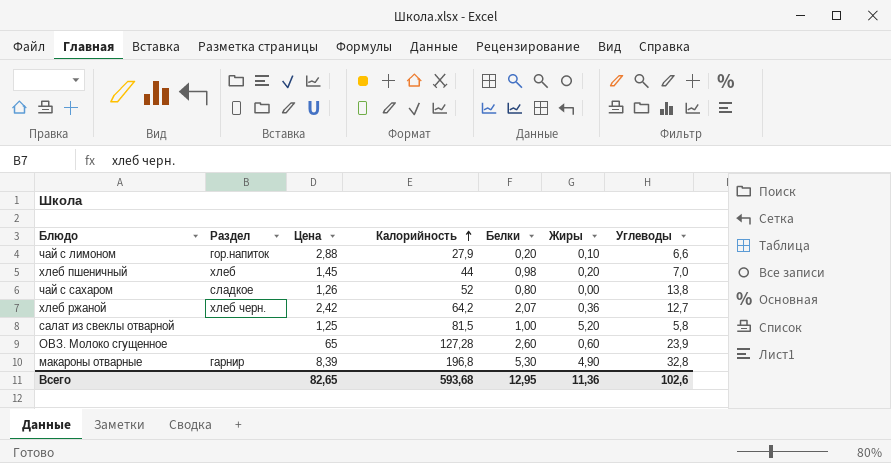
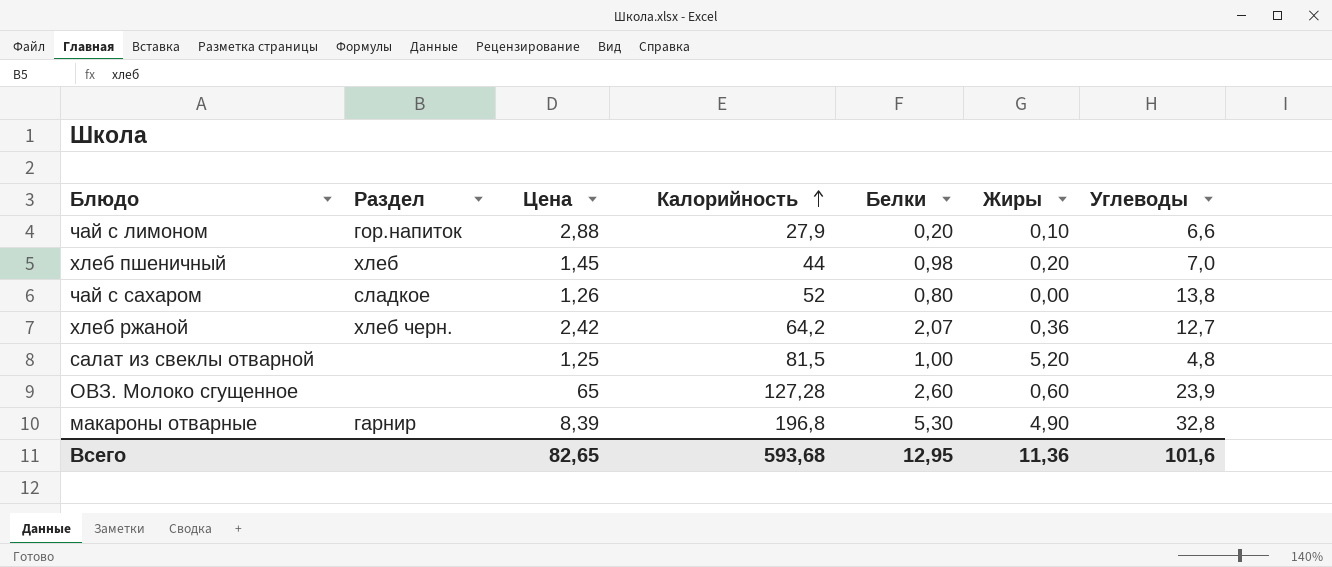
салат из свеклы отварной | Углеводы: 5,8 -> 4,8
Всего | Углеводы: 102,6 -> 101,6

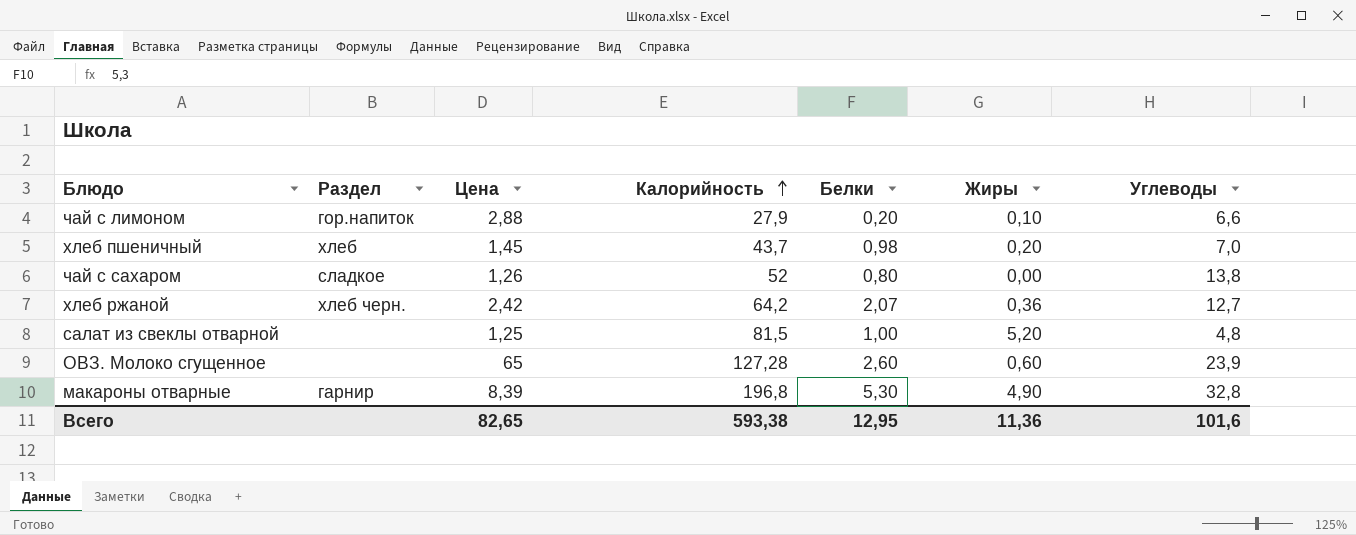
хлеб пшеничный | Калорийность: 44 -> 43,7
Всего | Калорийность: 593,68 -> 593,38

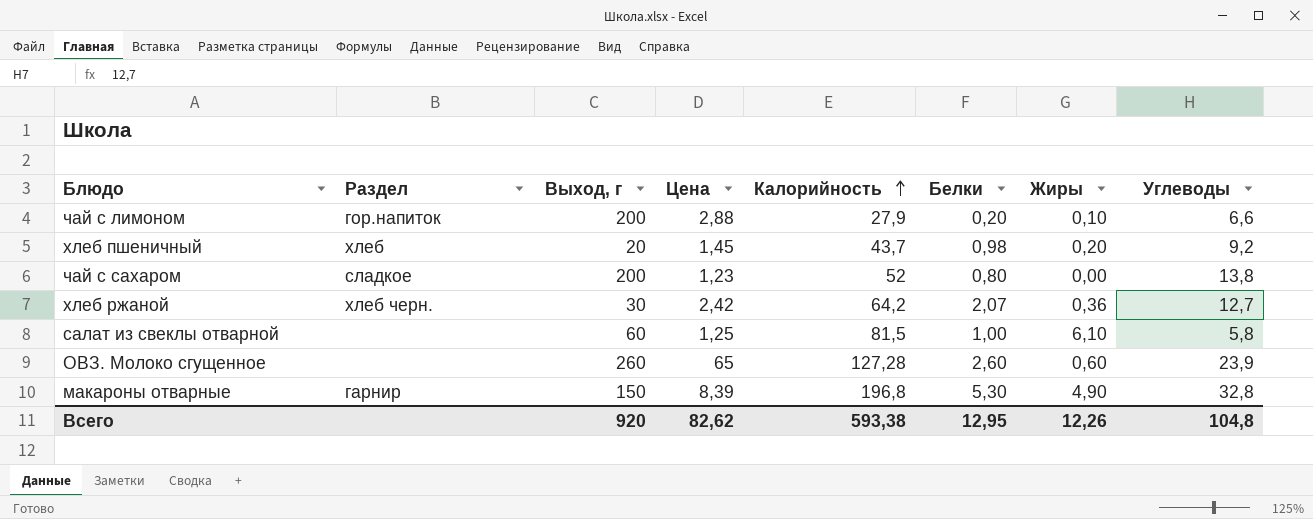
column Выход, г | position: none -> 3
хлеб пшеничный | Углеводы: 7,0 -> 9,2
чай с сахаром | Цена: 1,26 -> 1,23
салат из свеклы отварной | Жиры: 5,20 -> 6,10
салат из свеклы отварной | Углеводы: 4,8 -> 5,8
Всего | Цена: 82,65 -> 82,62
Всего | Жиры: 11,36 -> 12,26
Всего | Углеводы: 101,6 -> 104,8

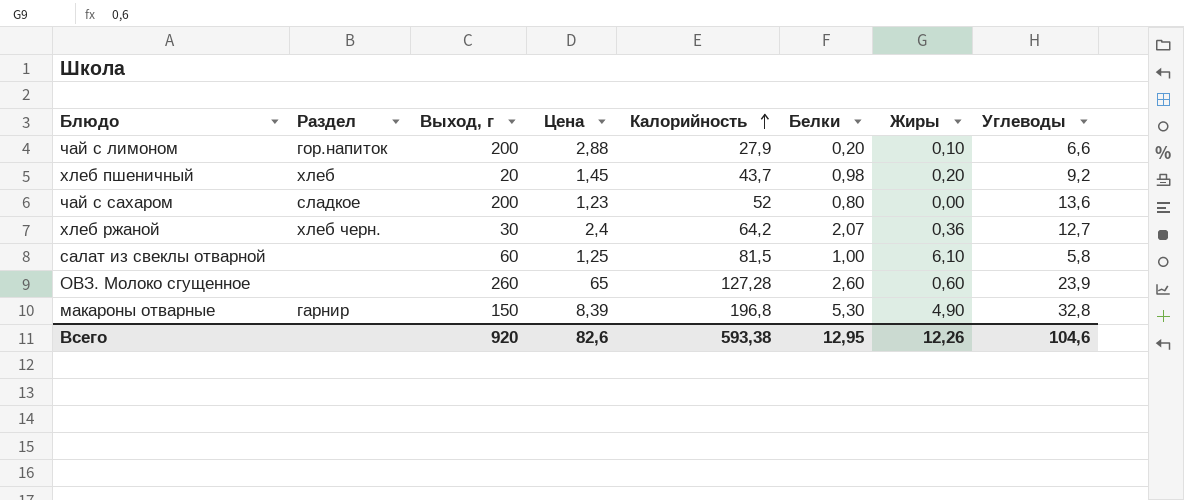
чай с сахаром | Углеводы: 13,8 -> 13,6
хлеб ржаной | Цена: 2,42 -> 2,4
Всего | Цена: 82,62 -> 82,6
Всего | Углеводы: 104,8 -> 104,6

